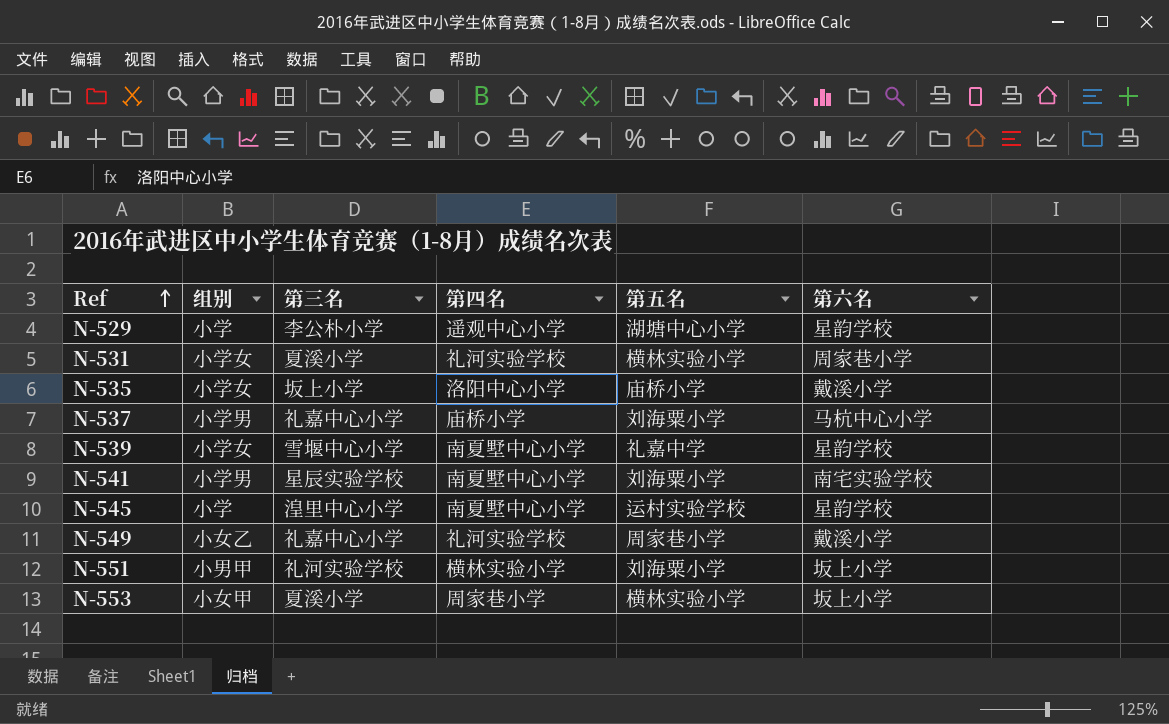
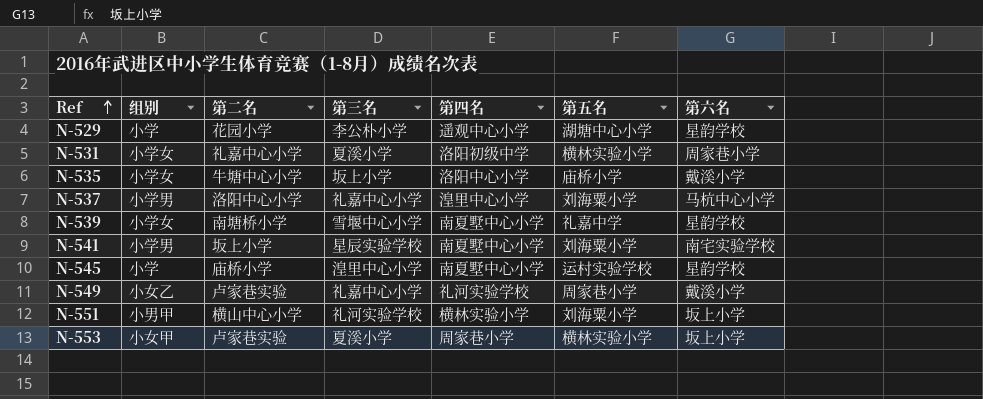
column 第二名 | position: none -> 3
N-531 | 第四名: 礼河实验学校 -> 洛阳初级中学
N-537 | 第四名: 庙桥小学 -> 湟里中心小学

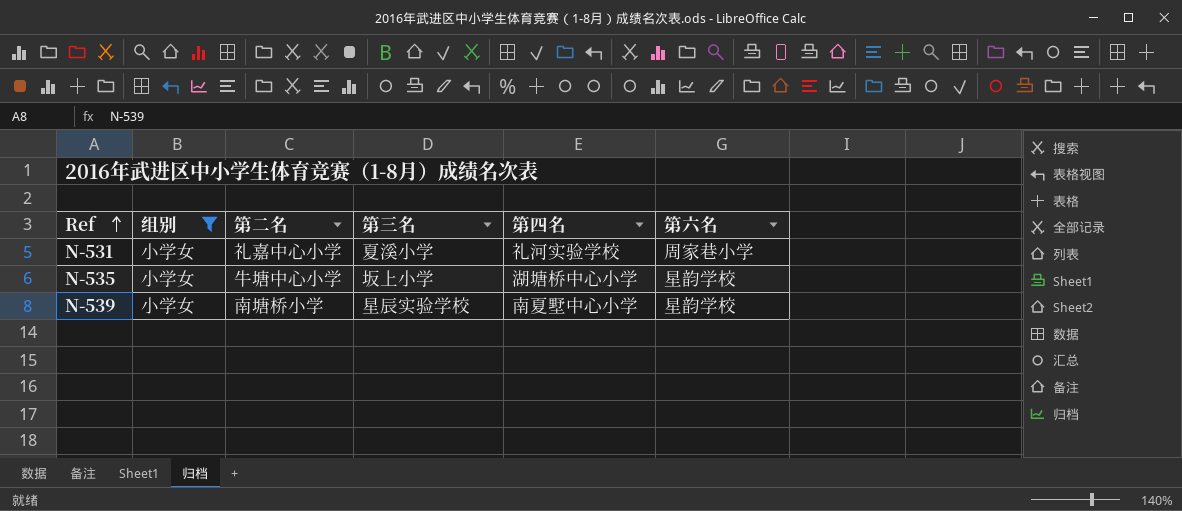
filter: none -> 组别 = 小学女
column 第五名 | position: 6 -> none
N-531 | 第四名: 洛阳初级中学 -> 礼河实验学校
N-535 | 第四名: 洛阳中心小学 -> 湖塘桥中心小学
N-535 | 第六名: 戴溪小学 -> 星韵学校
N-539 | 第三名: 雪堰中心小学 -> 星辰实验学校

